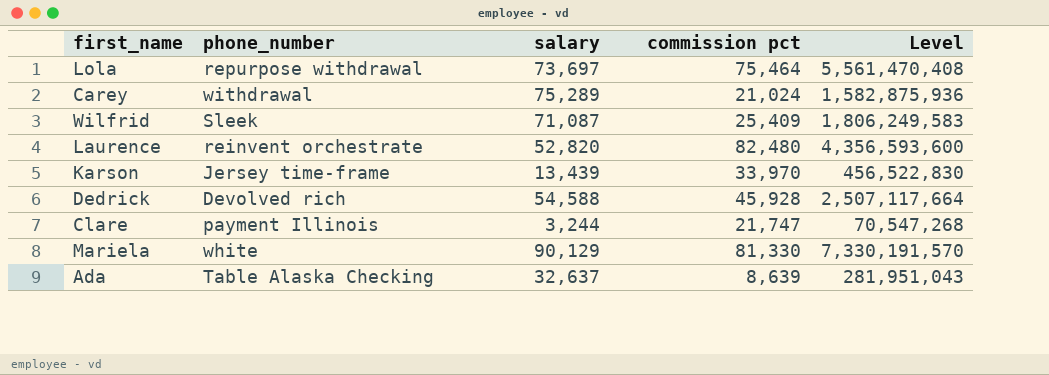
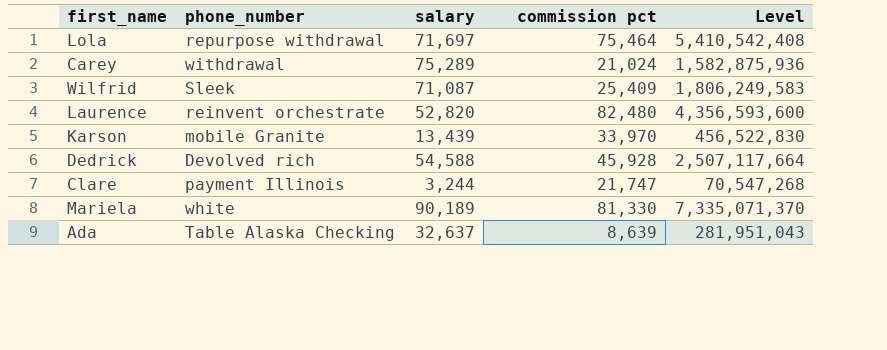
Lola | salary: 73,697 -> 71,697
Lola | Level: 5,561,470,408 -> 5,410,542,408
Karson | phone_number: Jersey time-frame -> mobile Granite
Mariela | salary: 90,129 -> 90,189
Mariela | Level: 7,330,191,570 -> 7,335,071,370

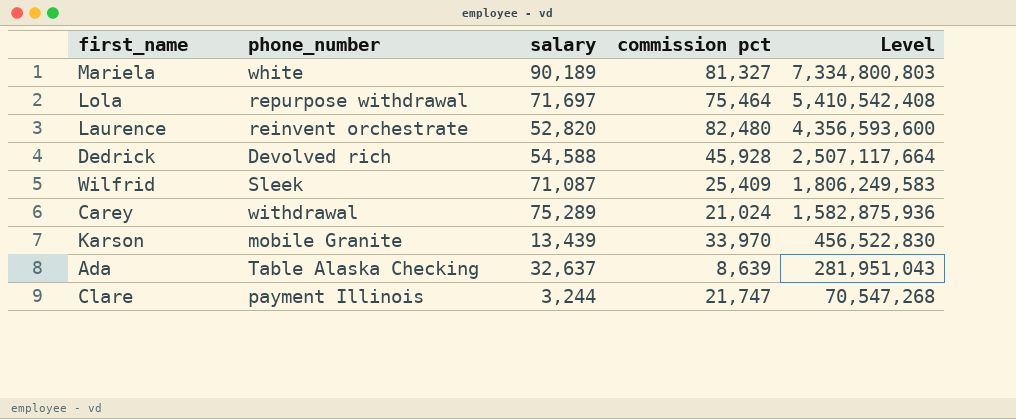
row order: none -> Level descending
Mariela | commission pct: 81,330 -> 81,327
Mariela | Level: 7,335,071,370 -> 7,334,800,803

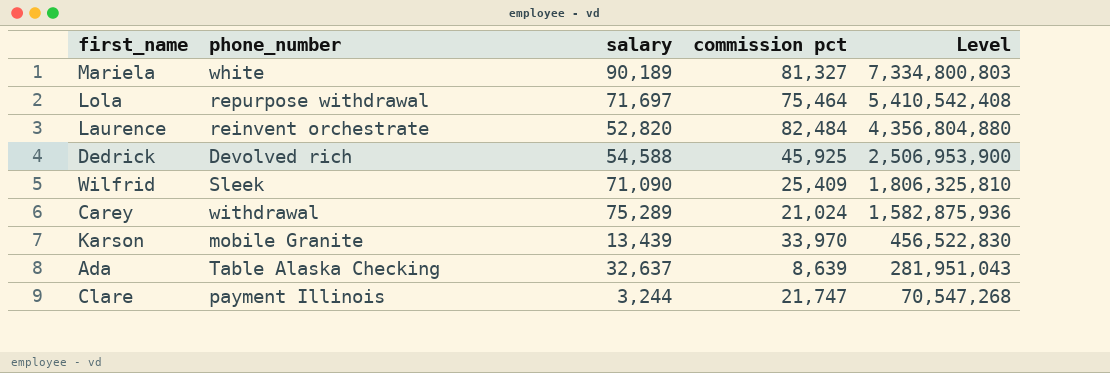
Laurence | commission pct: 82,480 -> 82,484
Laurence | Level: 4,356,593,600 -> 4,356,804,880
Dedrick | commission pct: 45,928 -> 45,925
Dedrick | Level: 2,507,117,664 -> 2,506,953,900
Wilfrid | salary: 71,087 -> 71,090
Wilfrid | Level: 1,806,249,583 -> 1,806,325,810

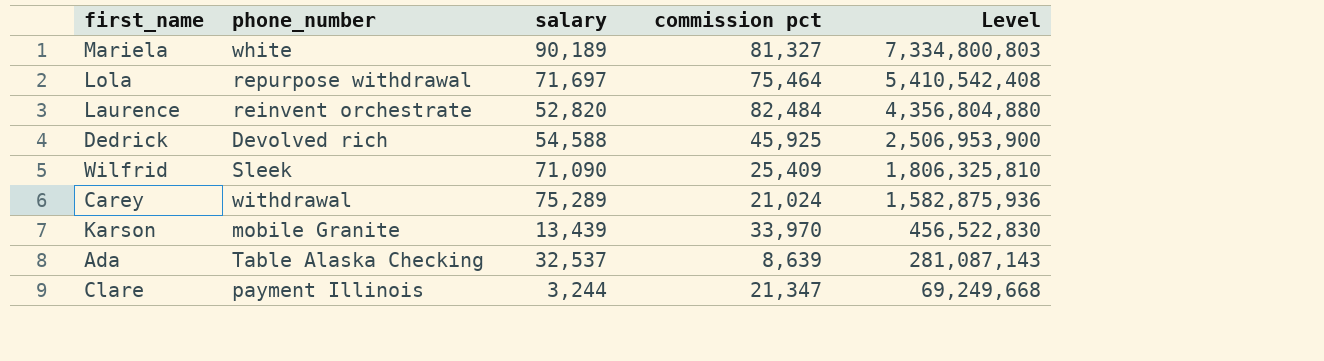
Ada | salary: 32,637 -> 32,537
Ada | Level: 281,951,043 -> 281,087,143
Clare | commission pct: 21,747 -> 21,347
Clare | Level: 70,547,268 -> 69,249,668

